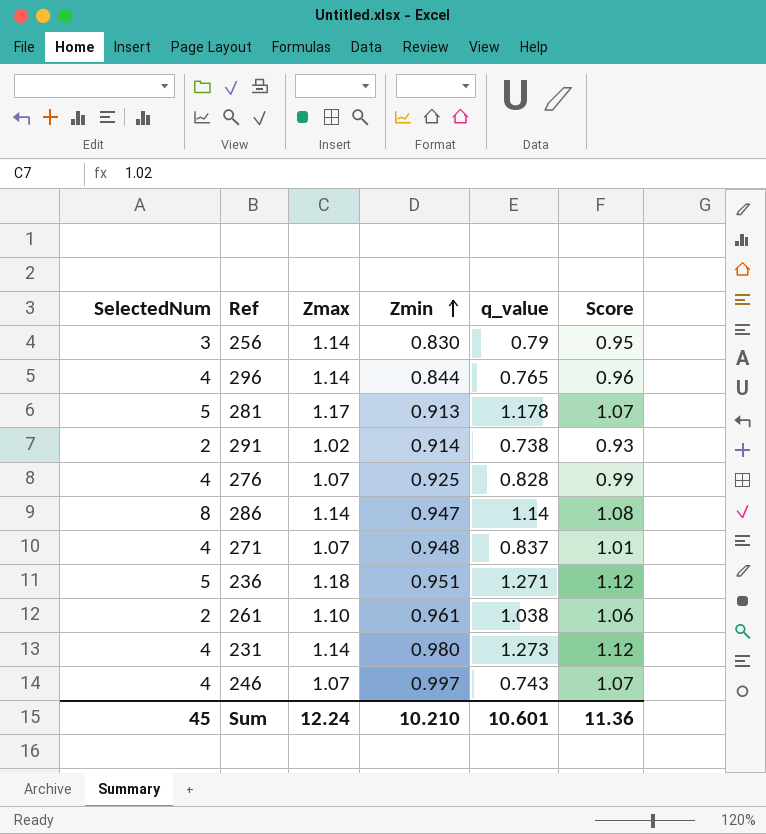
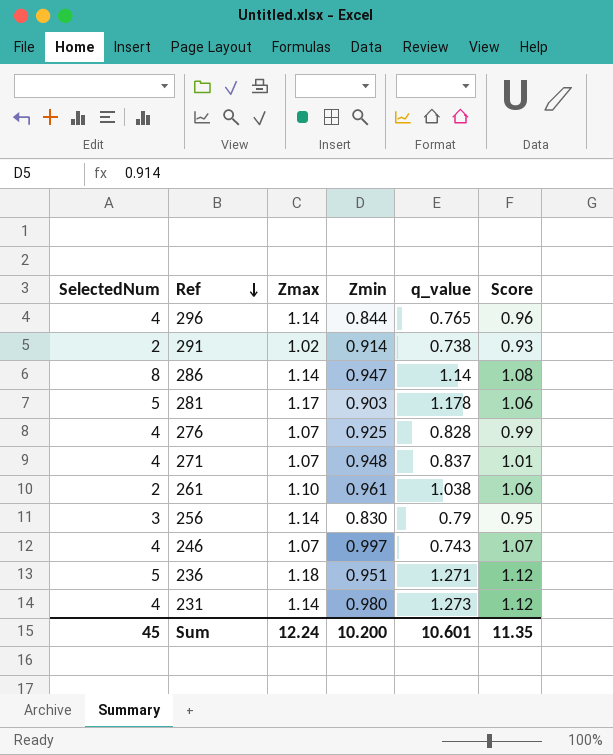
row order: Zmin ascending -> Ref descending
281 | Zmin: 0.913 -> 0.903
281 | Score: 1.07 -> 1.06
Sum | Zmin: 10.210 -> 10.200
Sum | Score: 11.36 -> 11.35

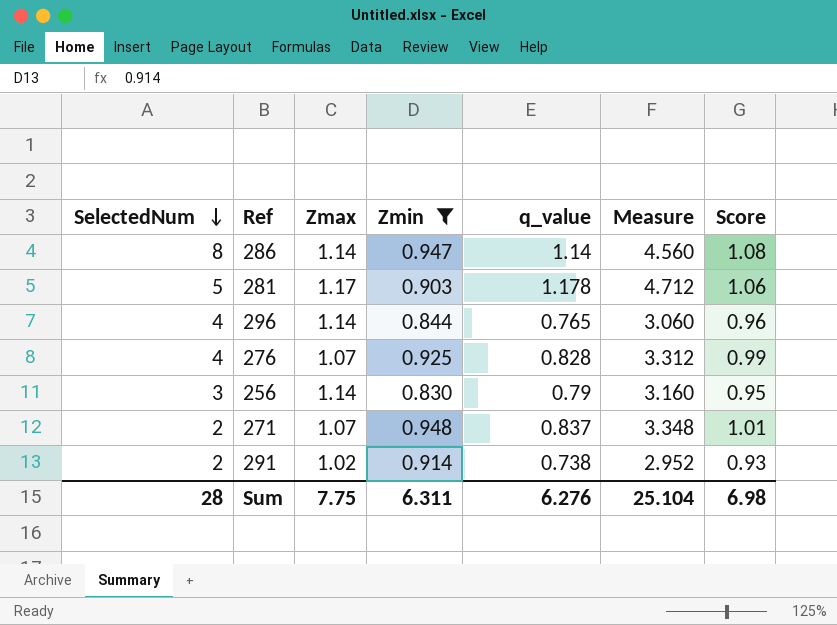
filter: none -> Zmin <= 0.948
row order: Ref descending -> SelectedNum descending
column Measure | formula: none -> [q_value] * 4
271 | SelectedNum: 4 -> 2
Sum | SelectedNum: 45 -> 28
Sum | Zmax: 12.24 -> 7.75
Sum | Zmin: 10.200 -> 6.311
Sum | q_value: 10.601 -> 6.276
Sum | Score: 11.35 -> 6.98

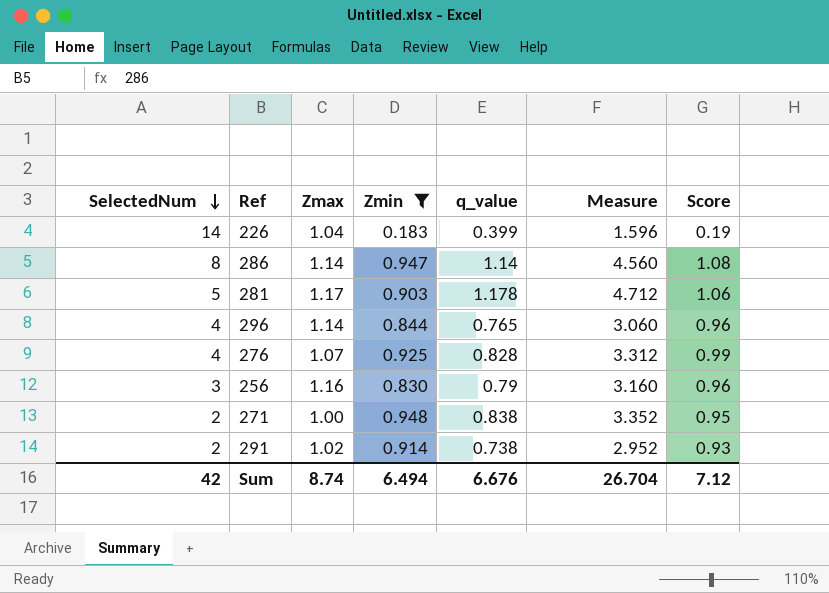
row 226: none -> 14 | 1.04 | 0.183 | 0.399 | 1.596 | 0.19
256 | Zmax: 1.14 -> 1.16
256 | Score: 0.95 -> 0.96
271 | Zmax: 1.07 -> 1.00
271 | q_value: 0.837 -> 0.838
271 | Measure: 3.348 -> 3.352
271 | Score: 1.01 -> 0.95
Sum | SelectedNum: 28 -> 42
Sum | Zmax: 7.75 -> 8.74
Sum | Zmin: 6.311 -> 6.494
Sum | q_value: 6.276 -> 6.676
Sum | Measure: 25.104 -> 26.704
Sum | Score: 6.98 -> 7.12

